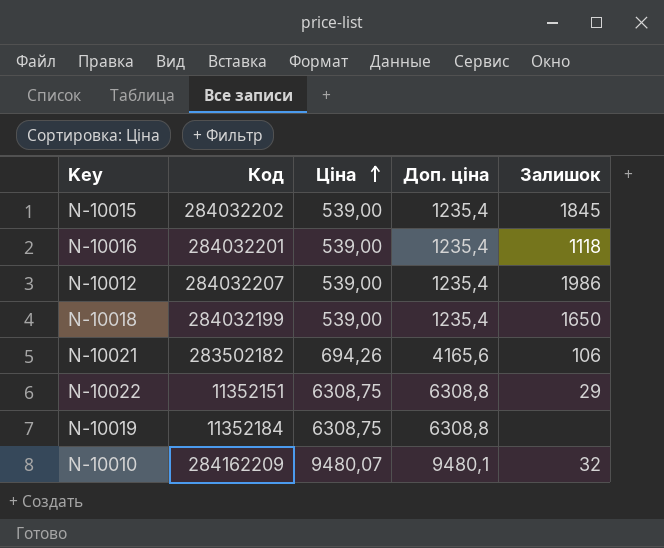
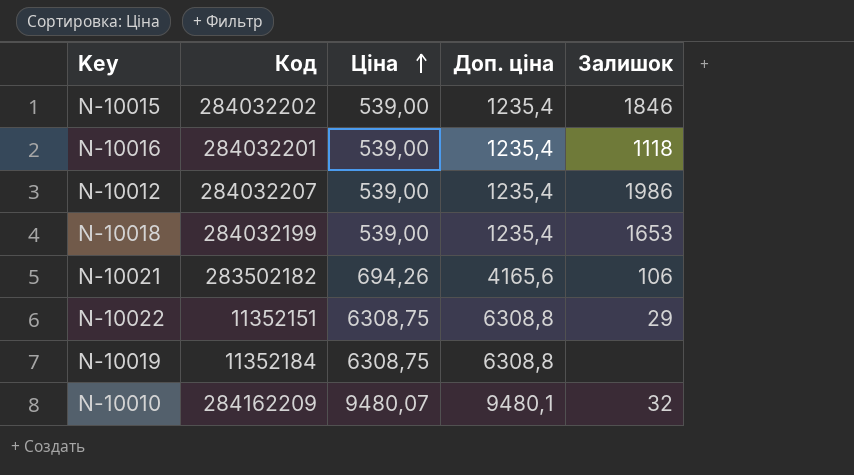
N-10015 | Залишок: 1845 -> 1846
N-10018 | Залишок: 1650 -> 1653

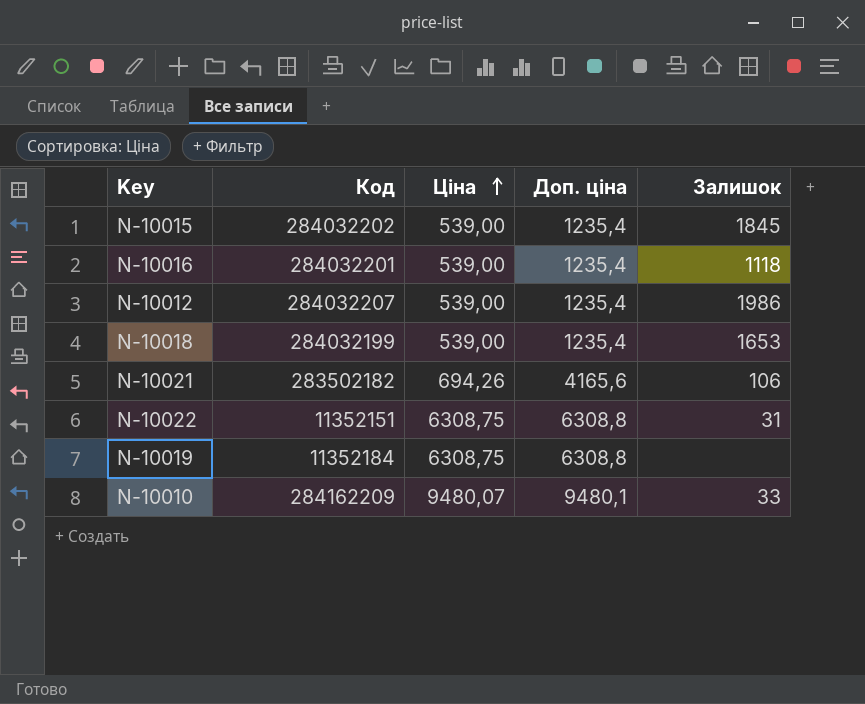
N-10015 | Залишок: 1846 -> 1845
N-10022 | Залишок: 29 -> 31
N-10010 | Залишок: 32 -> 33

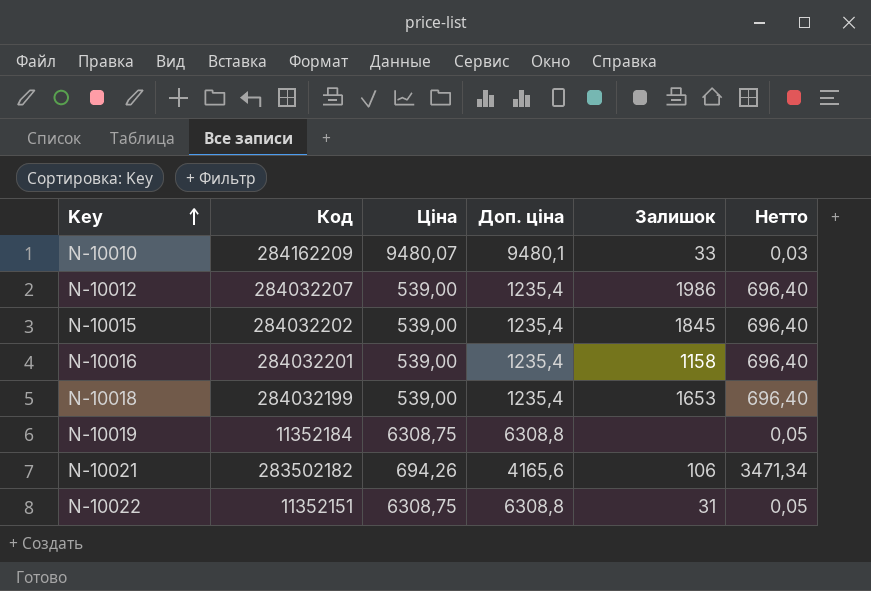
row order: Ціна ascending -> Key ascending
column Нетто | formula: none -> [Доп. ціна] - [Ціна]
N-10016 | Залишок: 1118 -> 1158

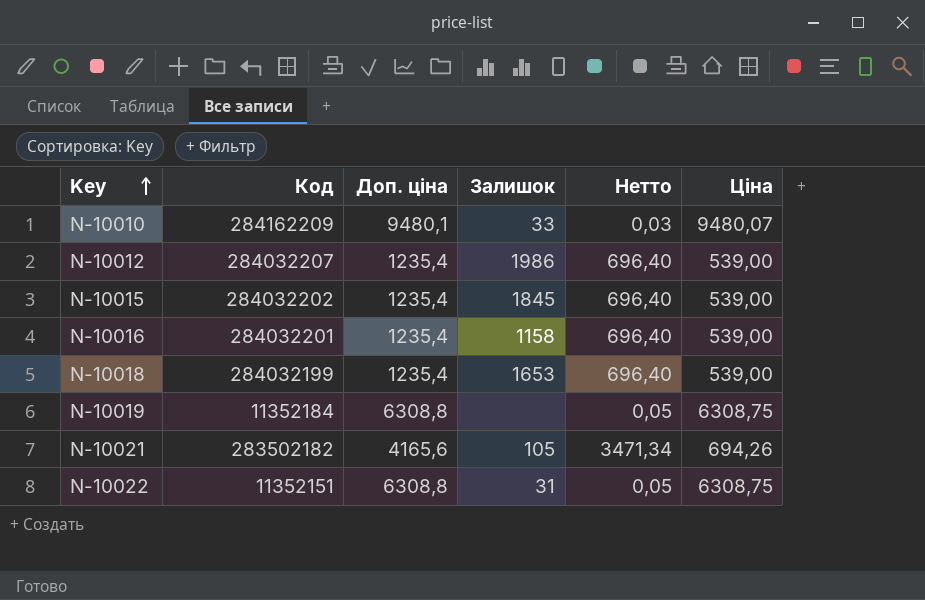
column Ціна | position: 3 -> 6
N-10021 | Залишок: 106 -> 105

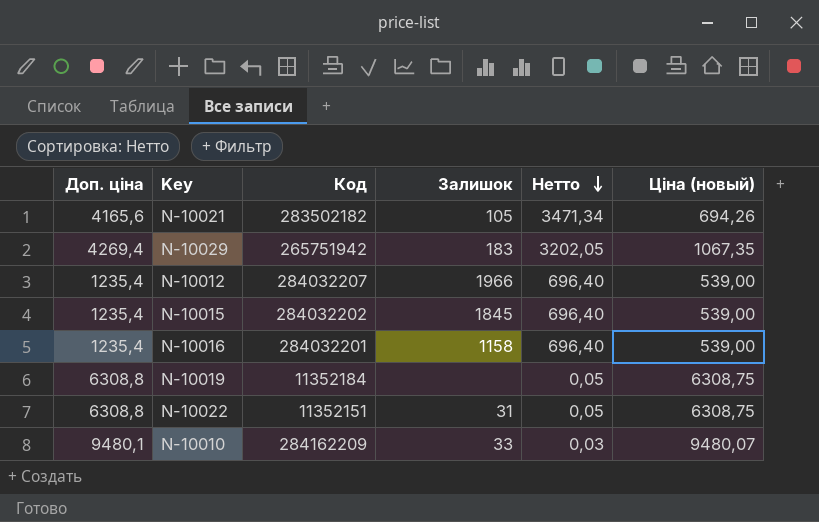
row order: Key ascending -> Нетто descending
column Доп. ціна | position: 3 -> 1
column name: Ціна -> Ціна (новый)
row N-10018: 284032199 | 1235,4 | 1653 | 696,40 | 539,00 -> none
row N-10029: none -> 4269,4 | 265751942 | 183 | 3202,05 | 1067,35
N-10012 | Залишок: 1986 -> 1966

